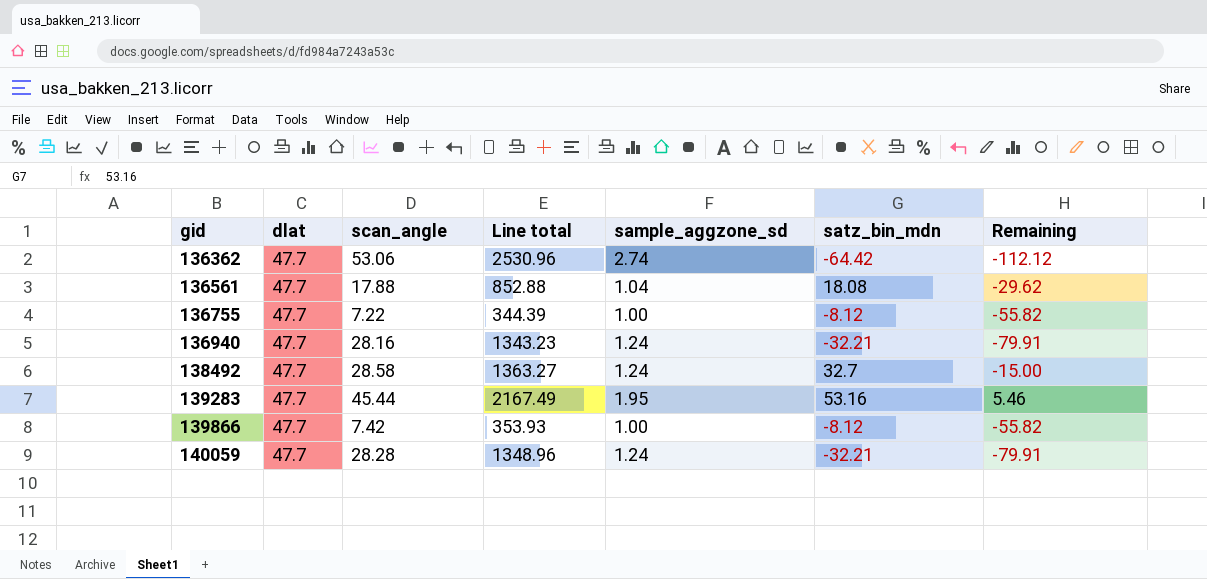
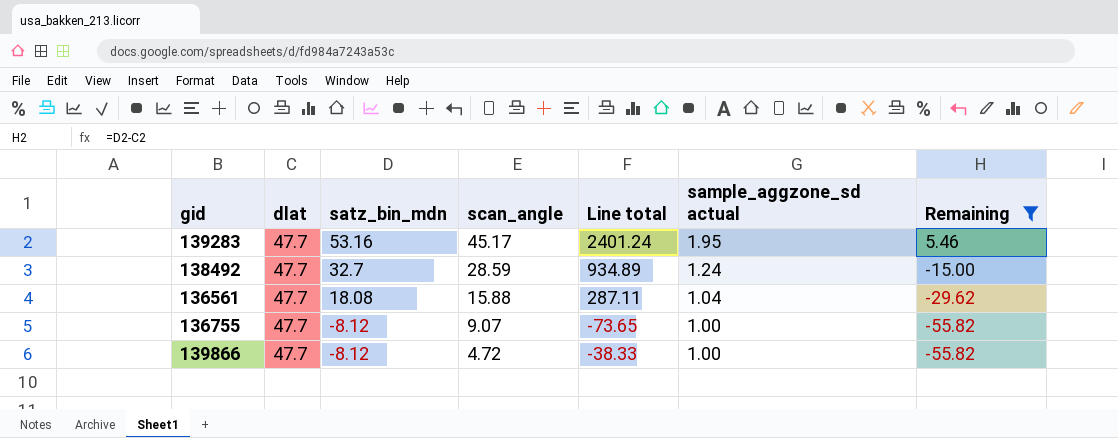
filter: none -> Remaining >= -55.82
row order: gid ascending -> satz_bin_mdn descending
column satz_bin_mdn | position: 6 -> 3
column Line total | formula: [dlat] * [scan_angle] -> [satz_bin_mdn] * [scan_angle]
column name: sample_aggzone_sd -> sample_aggzone_sd actual
139283 | scan_angle: 45.44 -> 45.17
138492 | scan_angle: 28.58 -> 28.59
136561 | scan_angle: 17.88 -> 15.88
136755 | scan_angle: 7.22 -> 9.07
139866 | scan_angle: 7.42 -> 4.72

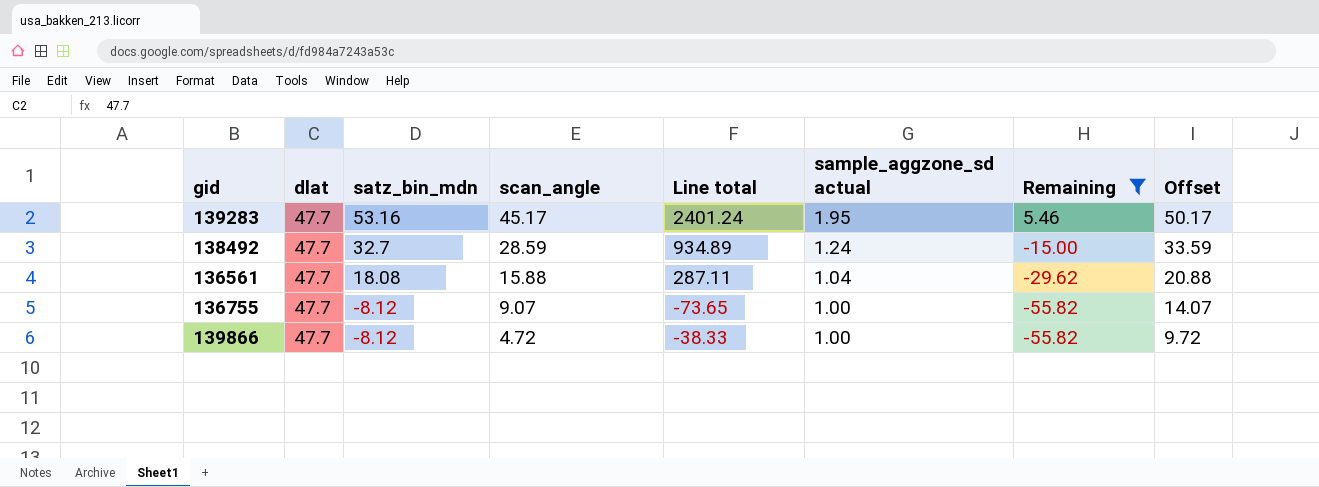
column Offset | formula: none -> [scan_angle] + 5

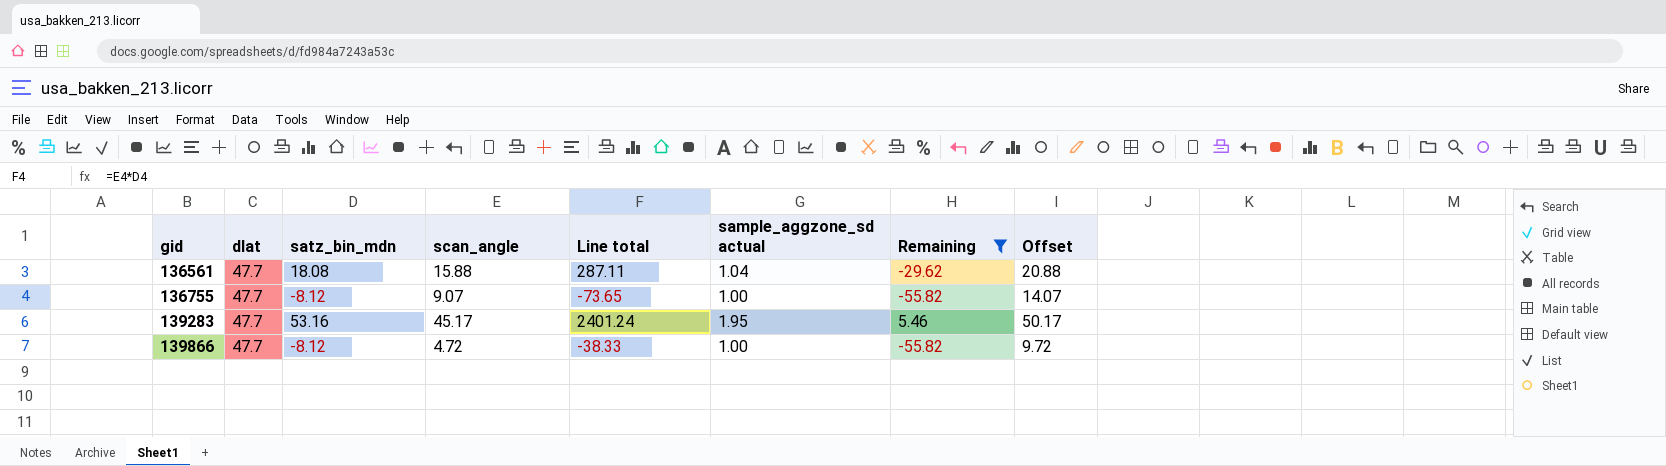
row order: satz_bin_mdn descending -> gid ascending
row 138492: 47.7 | 32.7 | 28.59 | 934.89 | 1.24 | -15.00 | 33.59 -> none

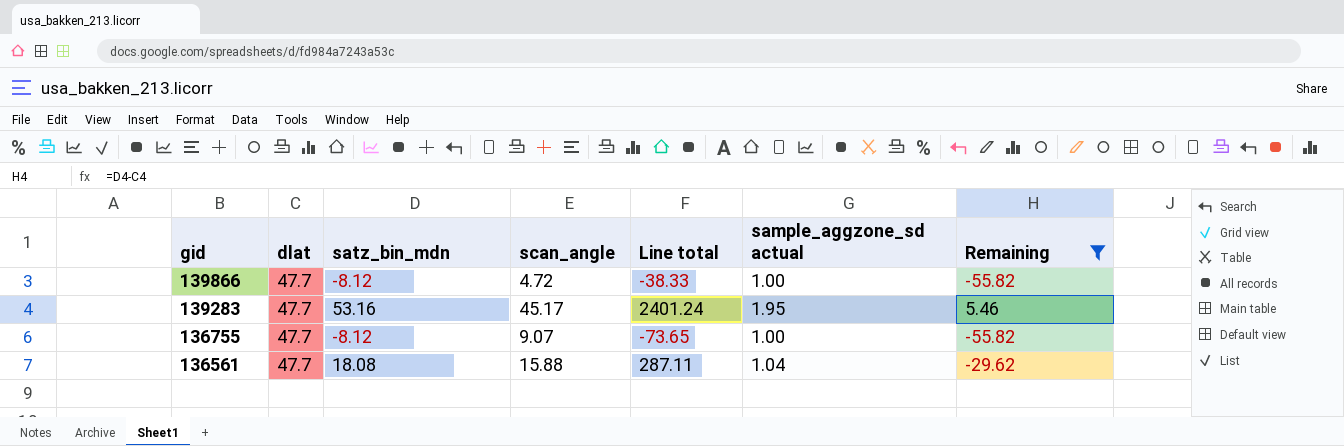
row order: gid ascending -> gid descending
column Offset | formula: [scan_angle] + 5 -> none

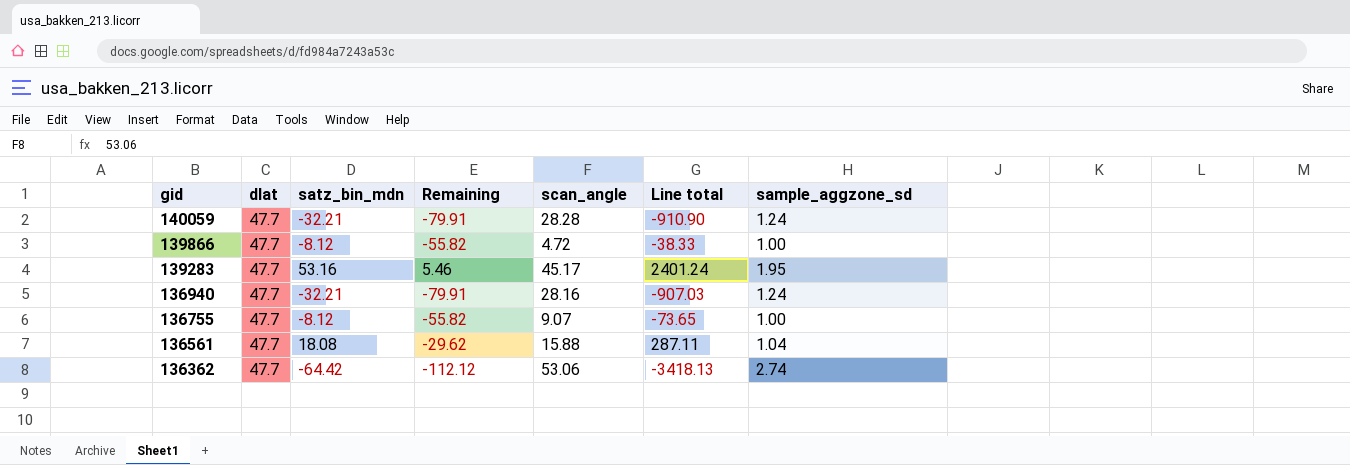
filter: Remaining >= -55.82 -> none
column Remaining | position: 7 -> 4
column name: sample_aggzone_sd actual -> sample_aggzone_sd

